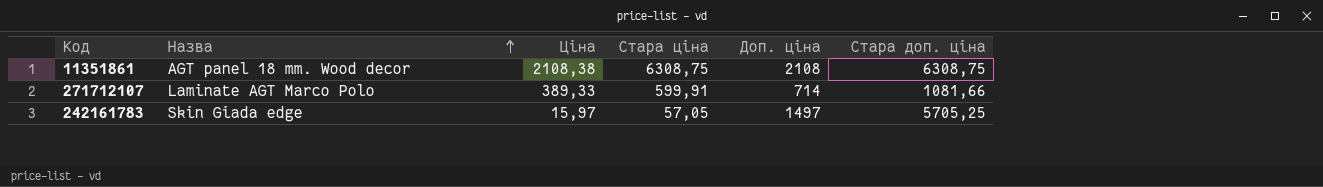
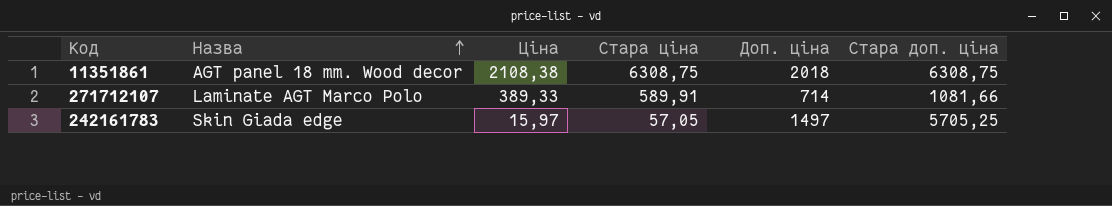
11351861 | Доп. ціна: 2108 -> 2018
271712107 | Стара ціна: 599,91 -> 589,91

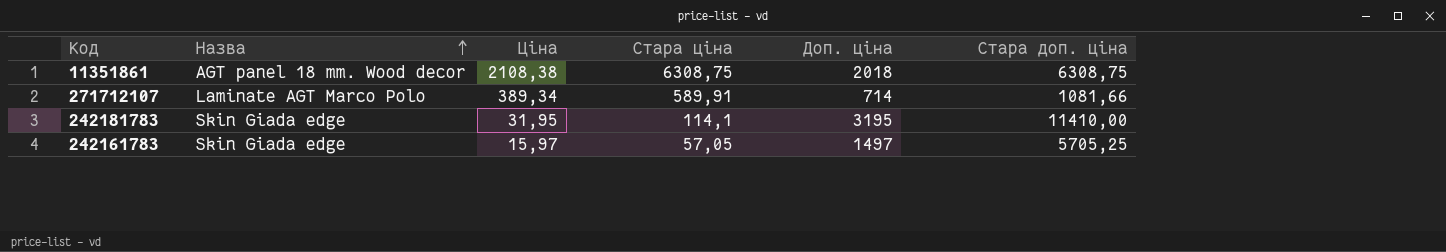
271712107 | Ціна: 389,33 -> 389,34
row 242181783: none -> Skin Giada edge | 31,95 | 114,1 | 3195 | 11410,00

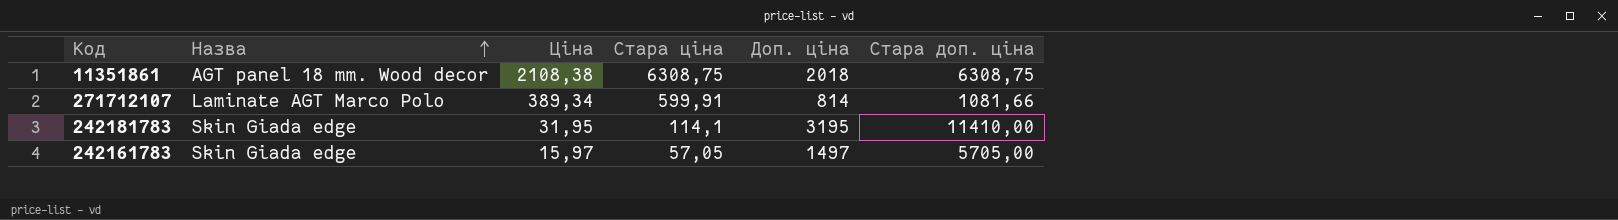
271712107 | Стара ціна: 589,91 -> 599,91
271712107 | Доп. ціна: 714 -> 814
242161783 | Стара доп. ціна: 5705,25 -> 5705,00

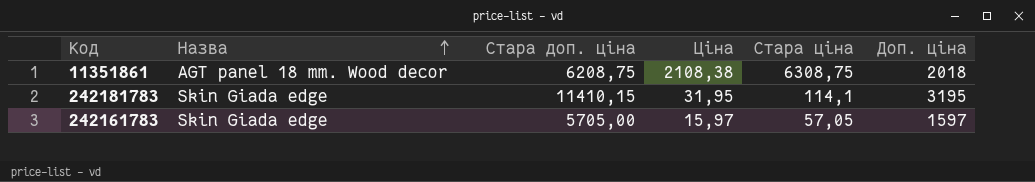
column Стара доп. ціна | position: 6 -> 3
row 271712107: Laminate AGT Marco Polo | 389,34 | 599,91 | 814 | 1081,66 -> none
11351861 | Стара доп. ціна: 6308,75 -> 6208,75
242181783 | Стара доп. ціна: 11410,00 -> 11410,15
242161783 | Доп. ціна: 1497 -> 1597

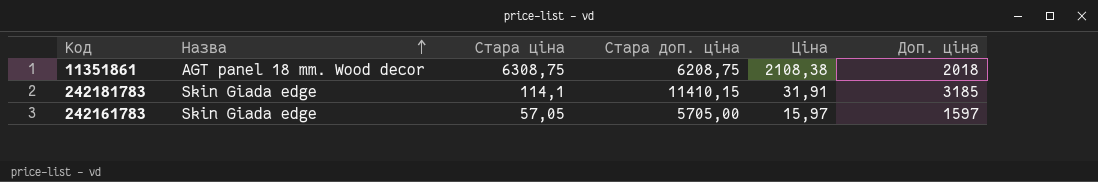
column Стара ціна | position: 5 -> 3
242181783 | Ціна: 31,95 -> 31,91
242181783 | Доп. ціна: 3195 -> 3185

